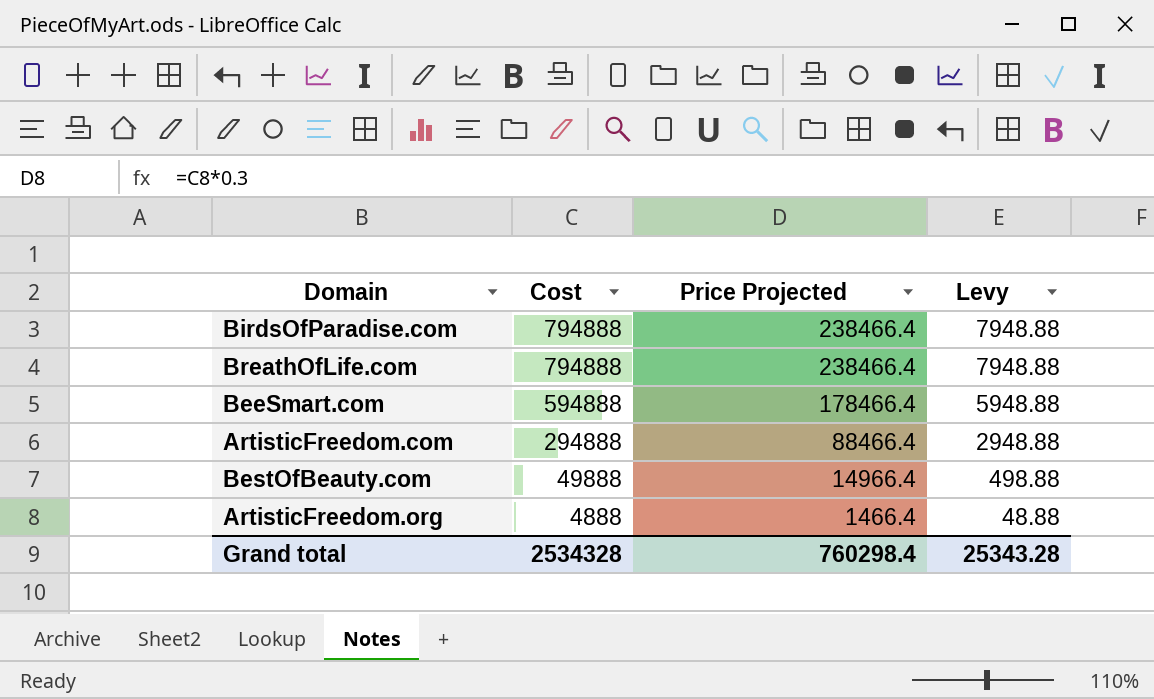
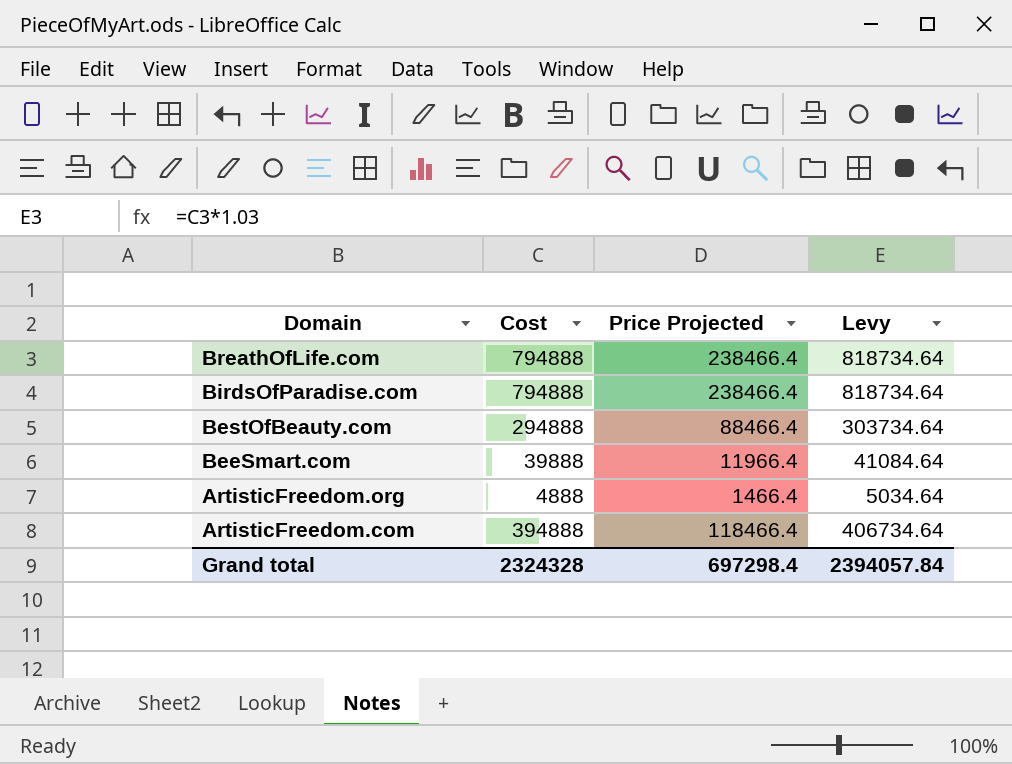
row order: Cost descending -> Domain descending
column Levy | formula: [Cost] * 0.01 -> [Cost] * 1.03
BestOfBeauty.com | Cost: 49888 -> 294888
BestOfBeauty.com | Price Projected: 14966.4 -> 88466.4
BeeSmart.com | Cost: 594888 -> 39888
BeeSmart.com | Price Projected: 178466.4 -> 11966.4
ArtisticFreedom.com | Cost: 294888 -> 394888
ArtisticFreedom.com | Price Projected: 88466.4 -> 118466.4
Grand total | Cost: 2534328 -> 2324328
Grand total | Price Projected: 760298.4 -> 697298.4
Grand total | Levy: 25343.28 -> 2394057.84

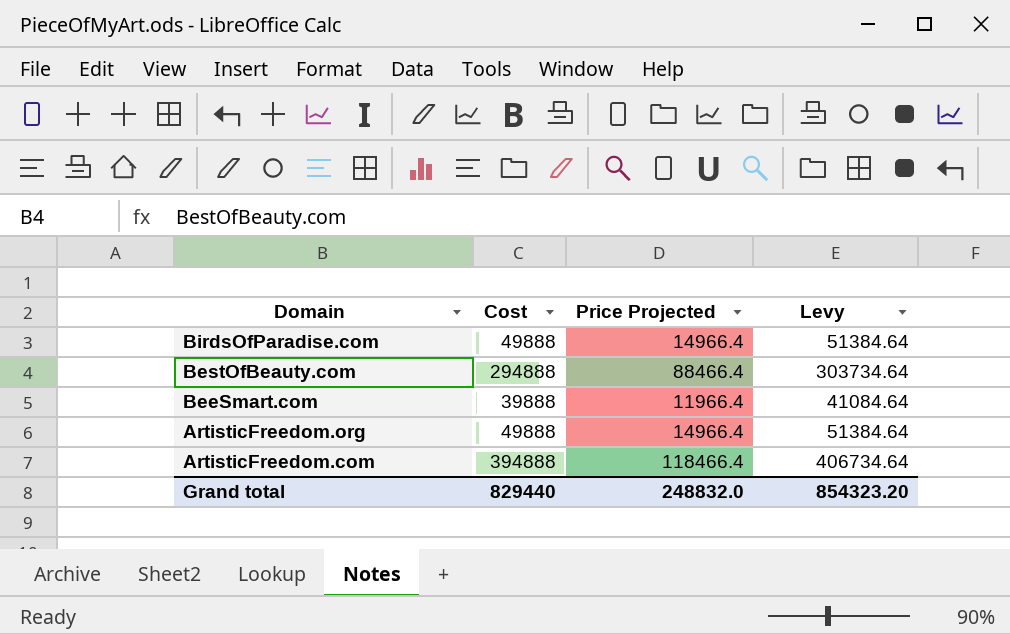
row BreathOfLife.com: 794888 | 238466.4 | 818734.64 -> none
BirdsOfParadise.com | Cost: 794888 -> 49888
BirdsOfParadise.com | Price Projected: 238466.4 -> 14966.4
BirdsOfParadise.com | Levy: 818734.64 -> 51384.64
ArtisticFreedom.org | Cost: 4888 -> 49888
ArtisticFreedom.org | Price Projected: 1466.4 -> 14966.4
ArtisticFreedom.org | Levy: 5034.64 -> 51384.64
Grand total | Cost: 2324328 -> 829440
Grand total | Price Projected: 697298.4 -> 248832.0
Grand total | Levy: 2394057.84 -> 854323.20

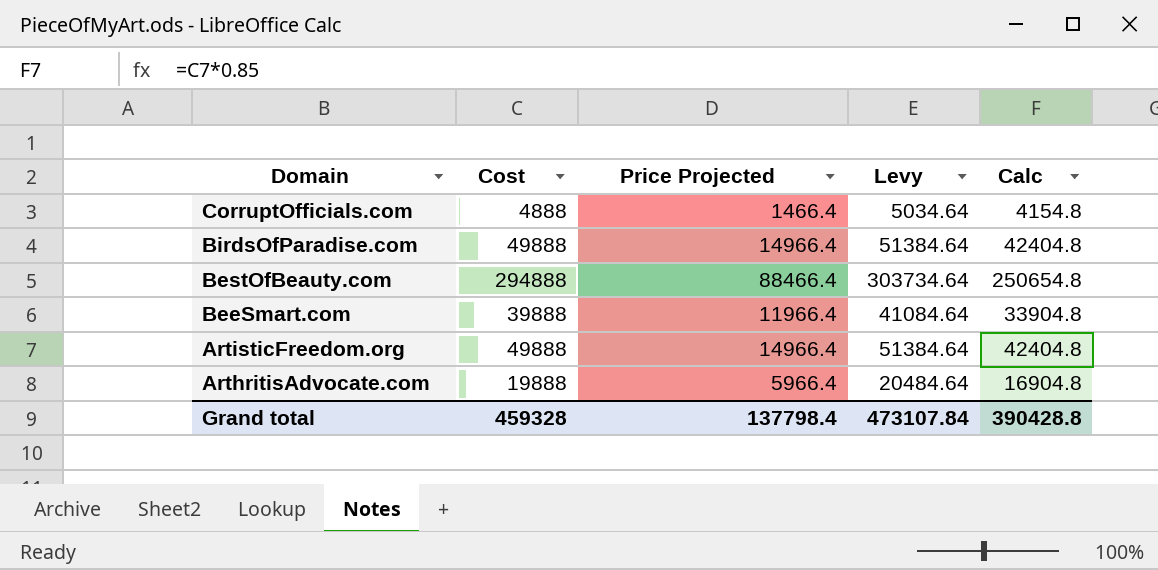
column Calc | formula: none -> [Cost] * 0.85
row ArtisticFreedom.com: 394888 | 118466.4 | 406734.64 -> none
row CorruptOfficials.com: none -> 4888 | 1466.4 | 5034.64 | 4154.8
row ArthritisAdvocate.com: none -> 19888 | 5966.4 | 20484.64 | 16904.8
Grand total | Cost: 829440 -> 459328
Grand total | Price Projected: 248832.0 -> 137798.4
Grand total | Levy: 854323.20 -> 473107.84

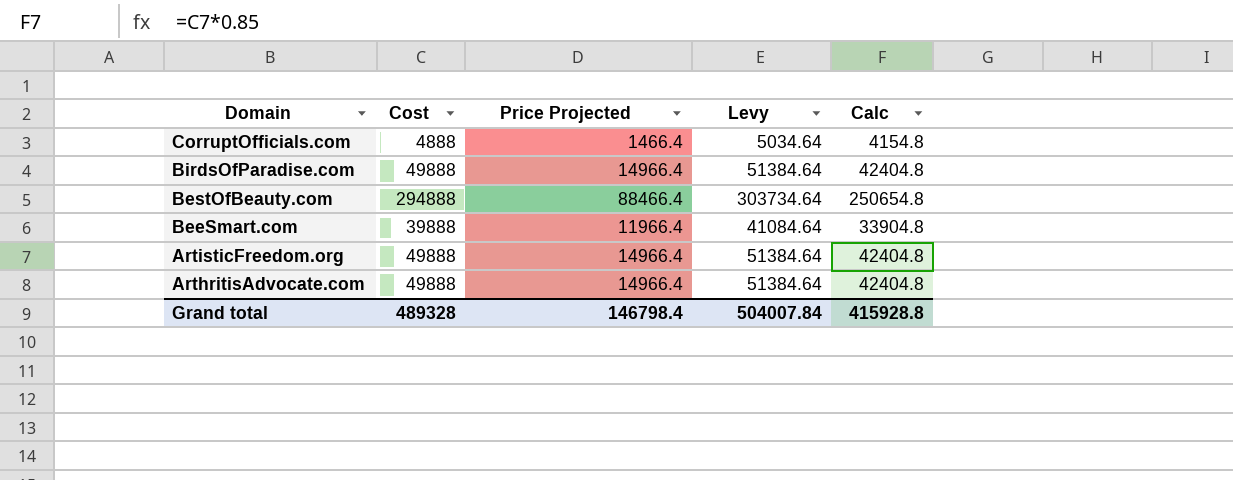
ArthritisAdvocate.com | Cost: 19888 -> 49888
ArthritisAdvocate.com | Price Projected: 5966.4 -> 14966.4
ArthritisAdvocate.com | Levy: 20484.64 -> 51384.64
ArthritisAdvocate.com | Calc: 16904.8 -> 42404.8
Grand total | Cost: 459328 -> 489328
Grand total | Price Projected: 137798.4 -> 146798.4
Grand total | Levy: 473107.84 -> 504007.84
Grand total | Calc: 390428.8 -> 415928.8

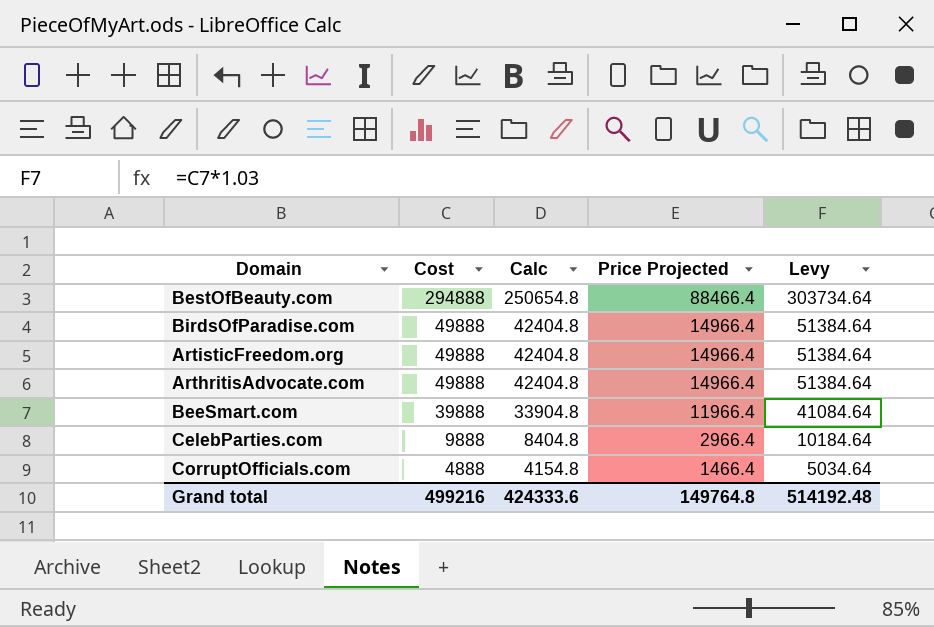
row order: Domain descending -> Cost descending
column Calc | position: 5 -> 3
row CelebParties.com: none -> 9888 | 8404.8 | 2966.4 | 10184.64
Grand total | Cost: 489328 -> 499216
Grand total | Calc: 415928.8 -> 424333.6
Grand total | Price Projected: 146798.4 -> 149764.8
Grand total | Levy: 504007.84 -> 514192.48

